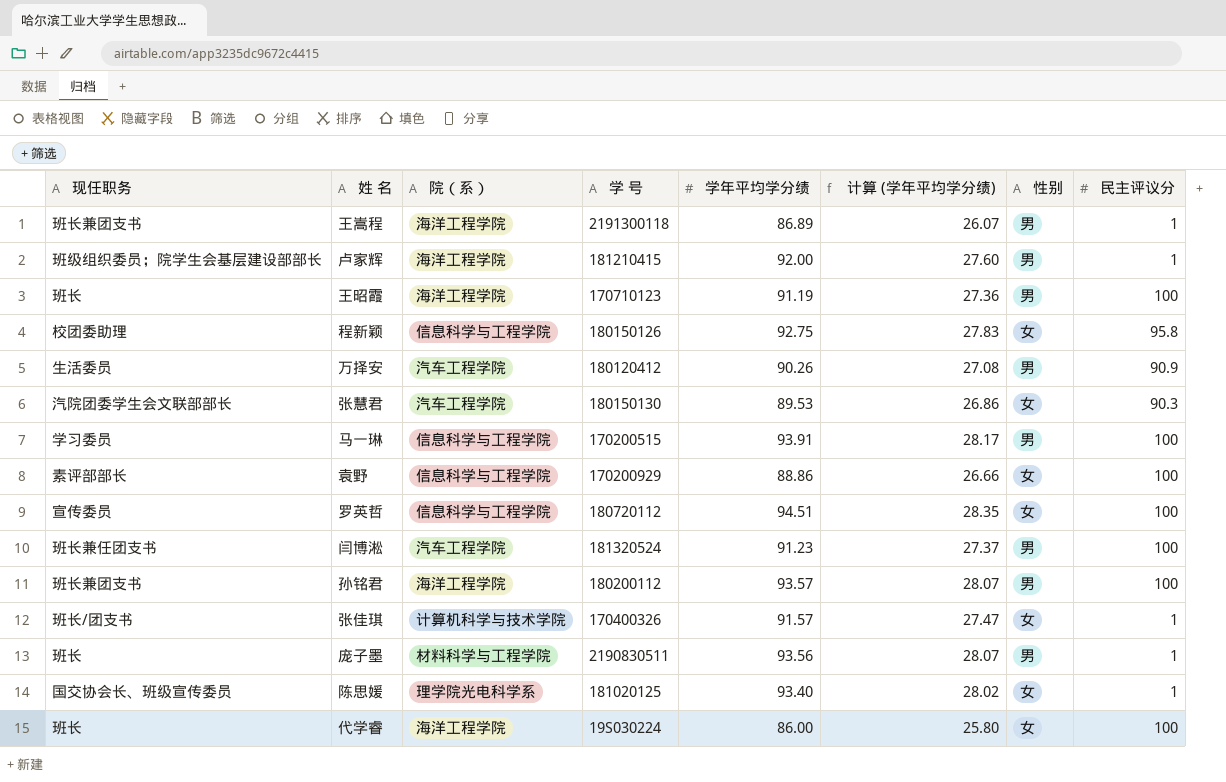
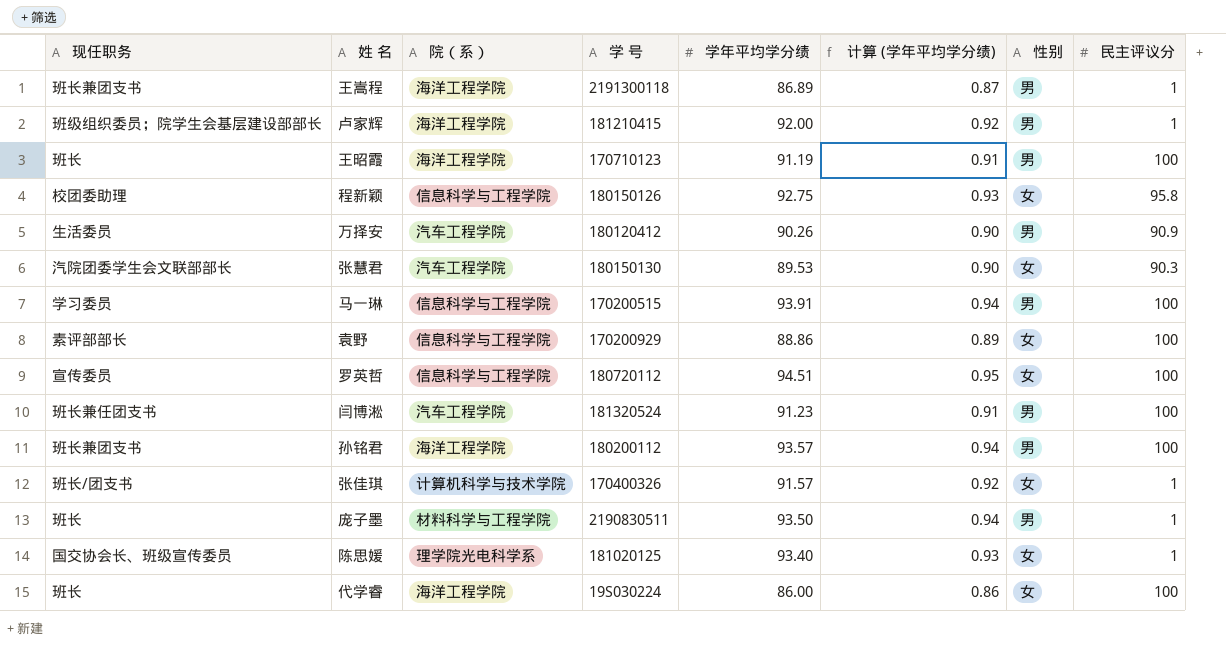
column 计算 (学年平均学分绩) | formula: [学年平均学分绩] * 0.3 -> [学年平均学分绩] * 0.01
庞子墨 | 学年平均学分绩: 93.56 -> 93.50

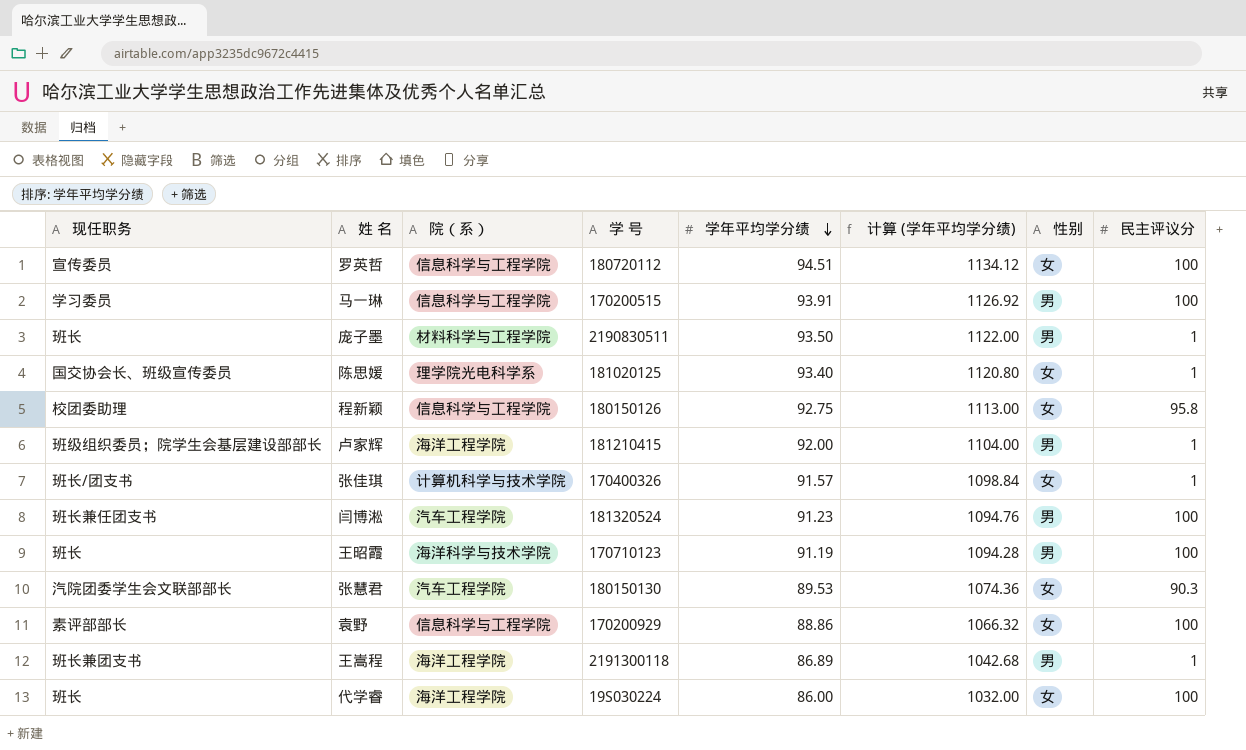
row order: none -> 学年平均学分绩 descending
column 计算 (学年平均学分绩) | formula: [学年平均学分绩] * 0.01 -> [学年平均学分绩] * 12
row 万择安: 生活委员 | 汽车工程学院 | 180120412 | 90.26 | 0.90 | 男 | 90.9 -> none
row 孙铭君: 班长兼团支书 | 海洋工程学院 | 180200112 | 93.57 | 0.94 | 男 | 100 -> none
王昭霞 | 院（系）: 海洋工程学院 -> 海洋科学与技术学院

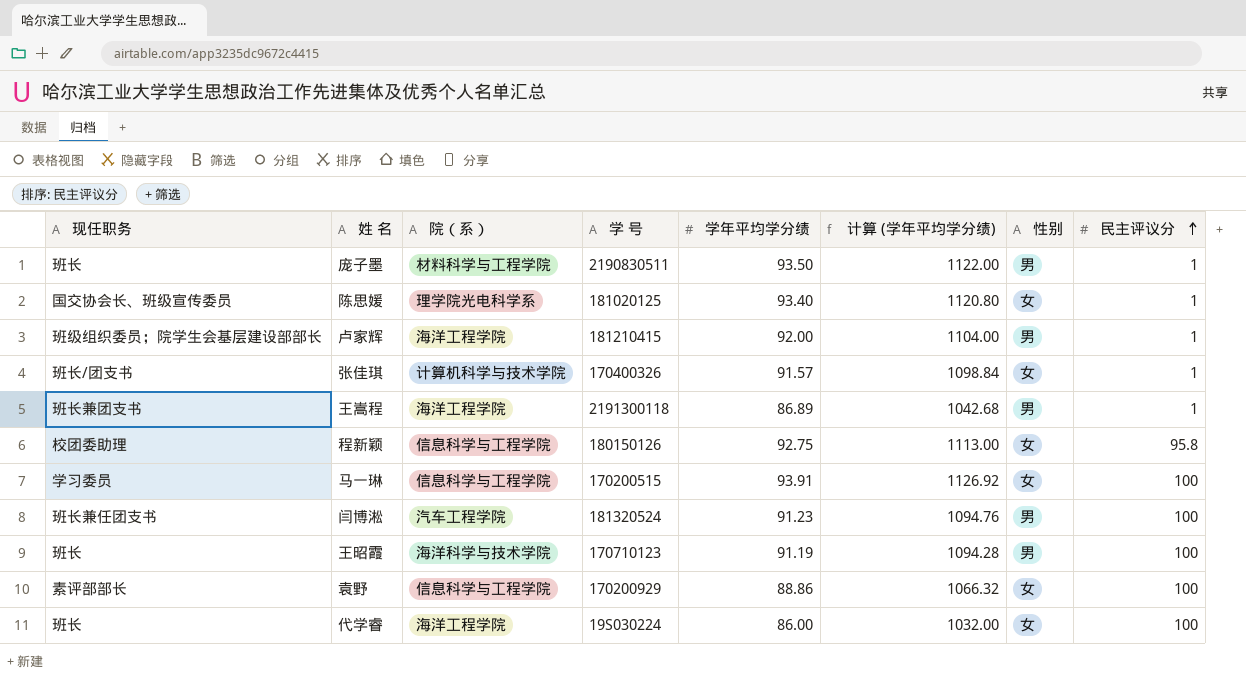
row order: 学年平均学分绩 descending -> 民主评议分 ascending
row 罗英哲: 宣传委员 | 信息科学与工程学院 | 180720112 | 94.51 | 1134.12 | 女 | 100 -> none
row 张慧君: 汽院团委学生会文联部部长 | 汽车工程学院 | 180150130 | 89.53 | 1074.36 | 女 | 90.3 -> none
马一琳 | 性别: 男 -> 女

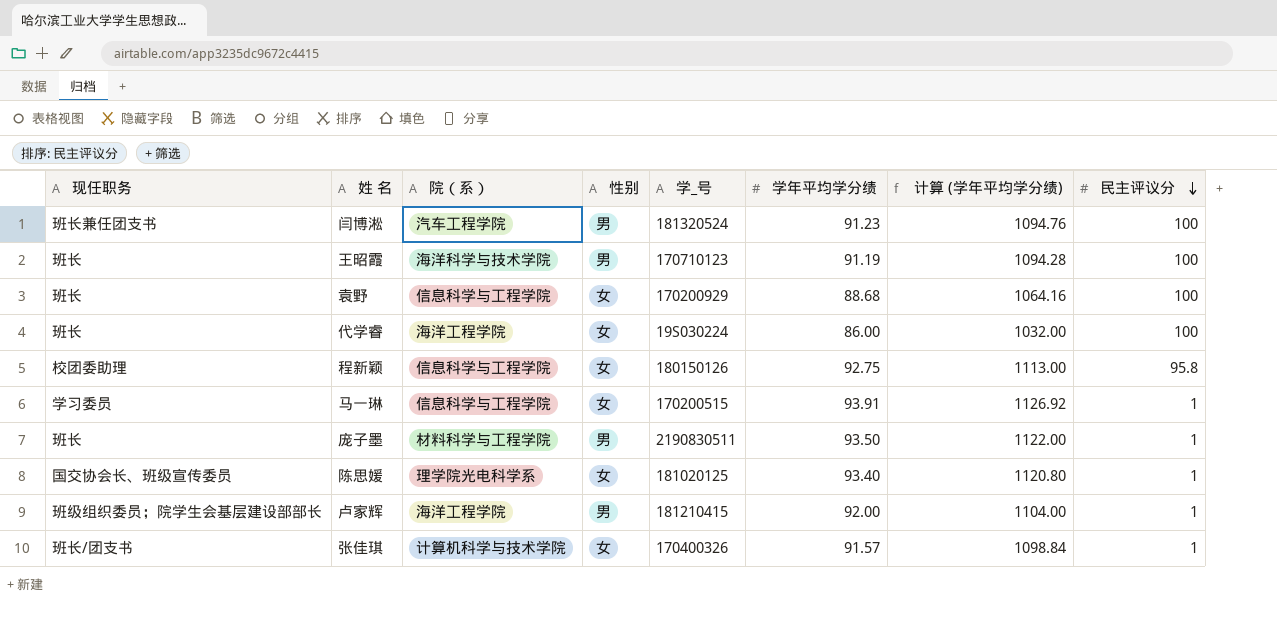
row order: 民主评议分 ascending -> 民主评议分 descending
column 性别 | position: 7 -> 4
column name: 学 号 -> 学_号
row 王嵩程: 班长兼团支书 | 海洋工程学院 | 2191300118 | 86.89 | 1042.68 | 男 | 1 -> none
袁野 | 现任职务: 素评部部长 -> 班长
袁野 | 学年平均学分绩: 88.86 -> 88.68
袁野 | 计算 (学年平均学分绩): 1066.32 -> 1064.16
马一琳 | 民主评议分: 100 -> 1

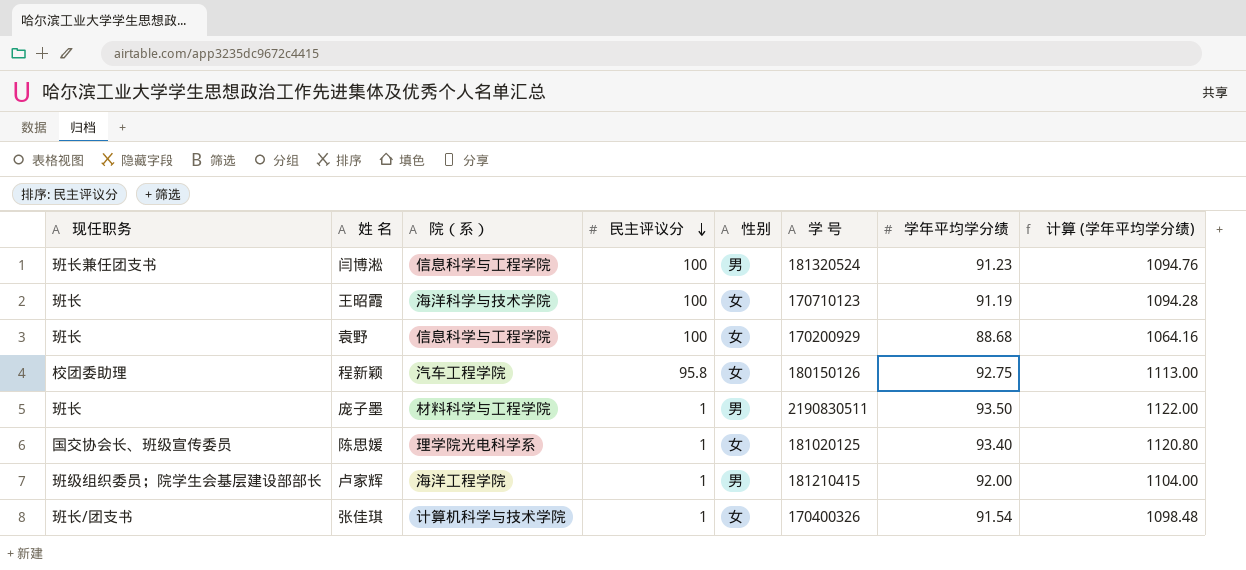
column 民主评议分 | position: 8 -> 4
column name: 学_号 -> 学 号
row 代学睿: 班长 | 海洋工程学院 | 女 | 19S030224 | 86.00 | 1032.00 | 100 -> none
row 马一琳: 学习委员 | 信息科学与工程学院 | 女 | 170200515 | 93.91 | 1126.92 | 1 -> none
闫博淞 | 院（系）: 汽车工程学院 -> 信息科学与工程学院
王昭霞 | 性别: 男 -> 女
程新颖 | 院（系）: 信息科学与工程学院 -> 汽车工程学院
张佳琪 | 学年平均学分绩: 91.57 -> 91.54
张佳琪 | 计算 (学年平均学分绩): 1098.84 -> 1098.48

